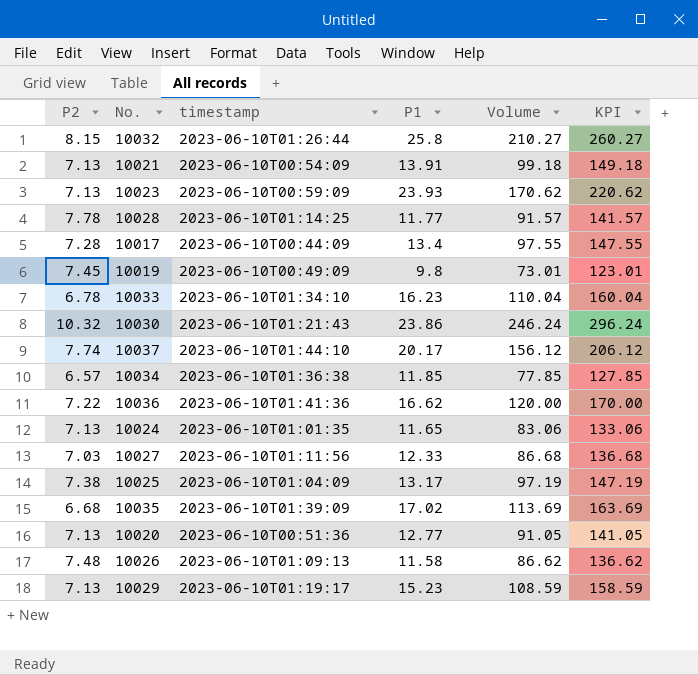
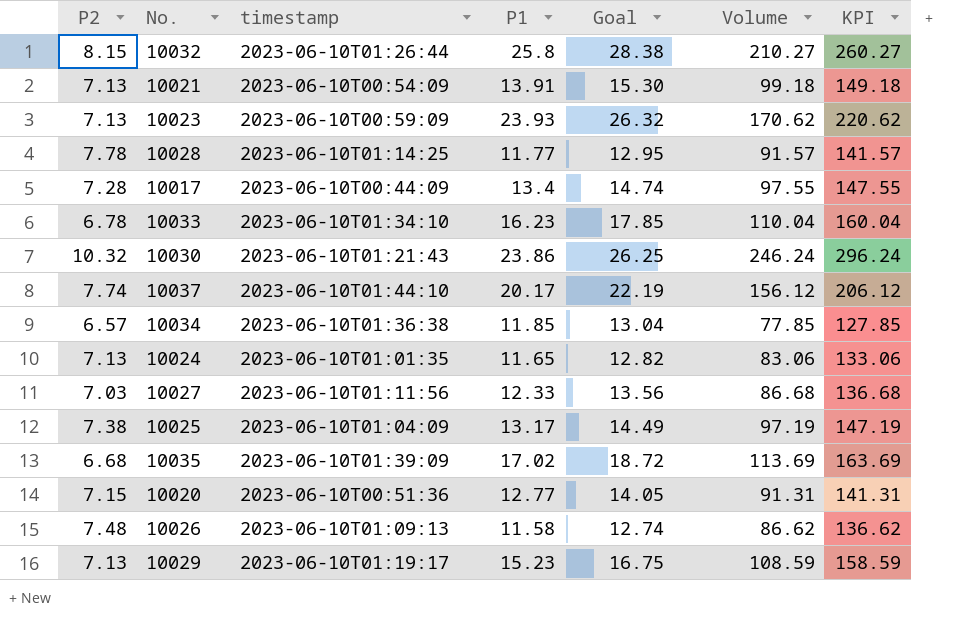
column Goal | formula: none -> [P1] * 1.1
row 10019: 7.45 | 2023-06-10T00:49:09 | 9.8 | 73.01 | 123.01 -> none
row 10036: 7.22 | 2023-06-10T01:41:36 | 16.62 | 120.00 | 170.00 -> none
10020 | P2: 7.13 -> 7.15
10020 | Volume: 91.05 -> 91.31
10020 | KPI: 141.05 -> 141.31

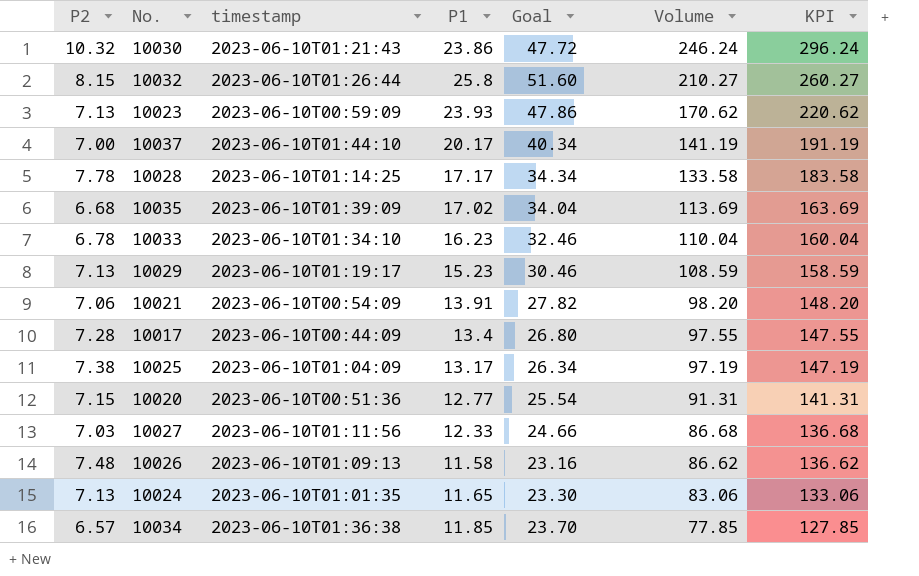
row order: none -> Volume descending
column Goal | formula: [P1] * 1.1 -> [P1] * 2
10037 | P2: 7.74 -> 7.00
10037 | Volume: 156.12 -> 141.19
10037 | KPI: 206.12 -> 191.19
10028 | P1: 11.77 -> 17.17
10028 | Volume: 91.57 -> 133.58
10028 | KPI: 141.57 -> 183.58
10021 | P2: 7.13 -> 7.06
10021 | Volume: 99.18 -> 98.20
10021 | KPI: 149.18 -> 148.20

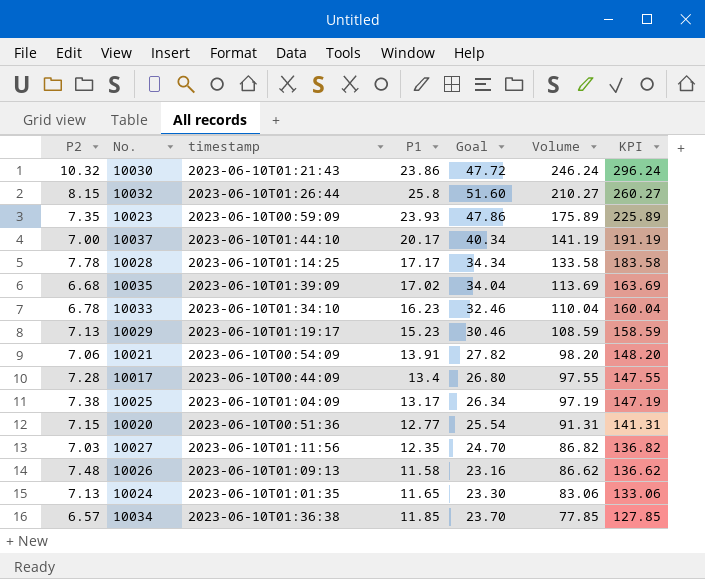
10023 | P2: 7.13 -> 7.35
10023 | Volume: 170.62 -> 175.89
10023 | KPI: 220.62 -> 225.89
10027 | P1: 12.33 -> 12.35
10027 | Goal: 24.66 -> 24.70
10027 | Volume: 86.68 -> 86.82
10027 | KPI: 136.68 -> 136.82

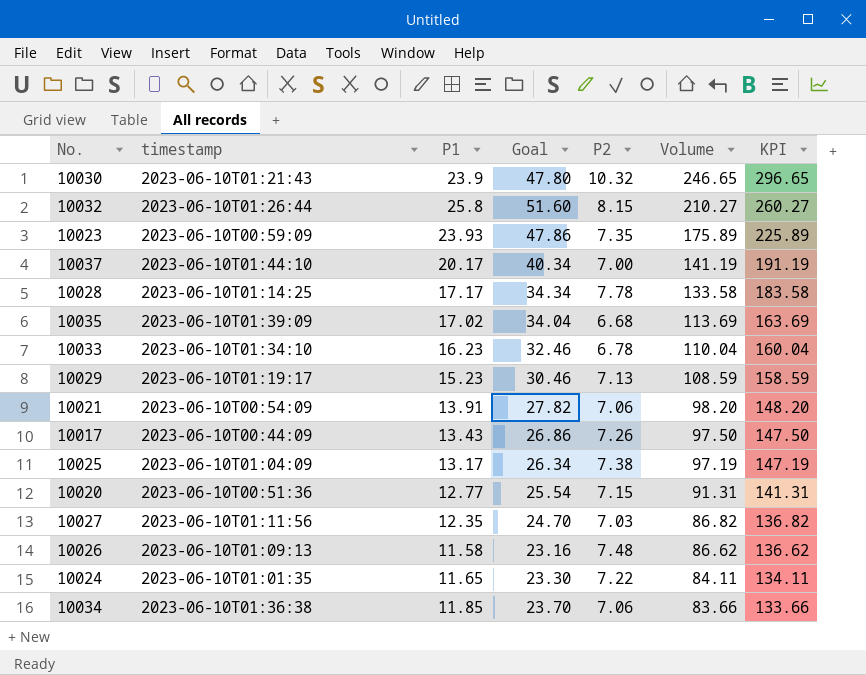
column P2 | position: 1 -> 5
10030 | P1: 23.86 -> 23.9
10030 | Goal: 47.72 -> 47.80
10030 | Volume: 246.24 -> 246.65
10030 | KPI: 296.24 -> 296.65
10017 | P1: 13.4 -> 13.43
10017 | Goal: 26.80 -> 26.86
10017 | P2: 7.28 -> 7.26
10017 | Volume: 97.55 -> 97.50
10017 | KPI: 147.55 -> 147.50
10024 | P2: 7.13 -> 7.22
10024 | Volume: 83.06 -> 84.11
10024 | KPI: 133.06 -> 134.11
10034 | P2: 6.57 -> 7.06
10034 | Volume: 77.85 -> 83.66
10034 | KPI: 127.85 -> 133.66

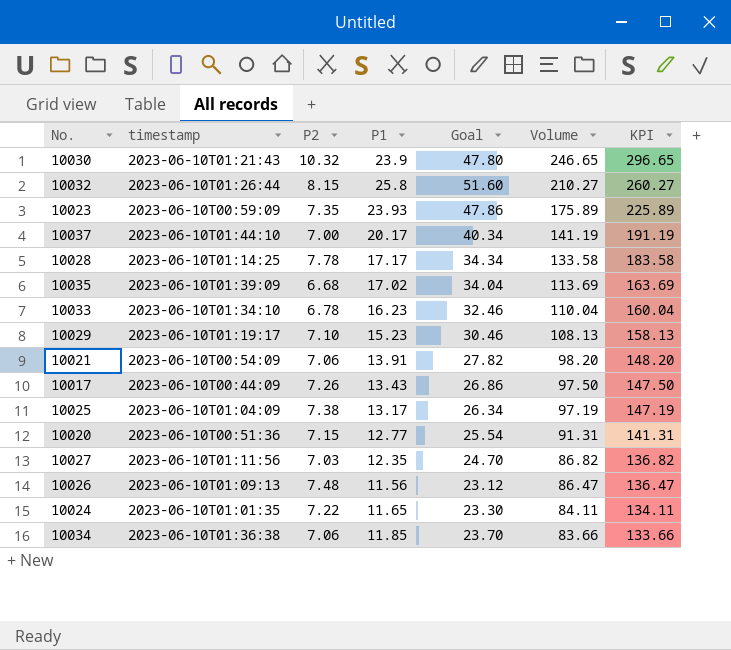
column P2 | position: 5 -> 3
10029 | P2: 7.13 -> 7.10
10029 | Volume: 108.59 -> 108.13
10029 | KPI: 158.59 -> 158.13
10026 | P1: 11.58 -> 11.56
10026 | Goal: 23.16 -> 23.12
10026 | Volume: 86.62 -> 86.47
10026 | KPI: 136.62 -> 136.47

